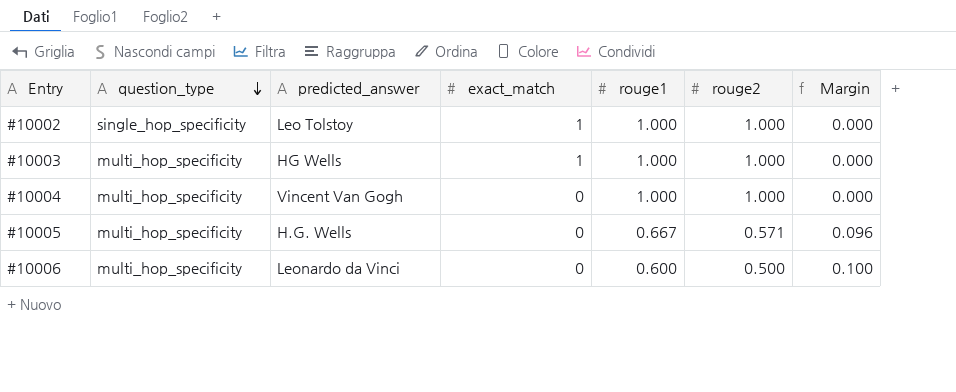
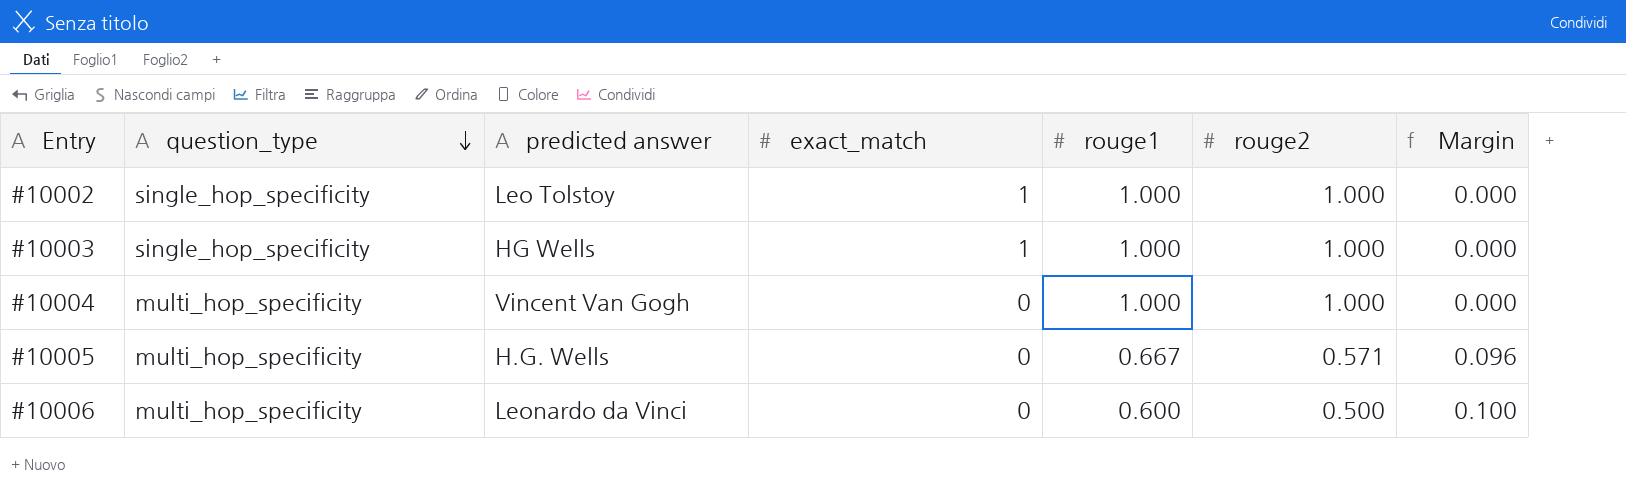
column name: predicted_answer -> predicted answer
#10003 | question_type: multi_hop_specificity -> single_hop_specificity

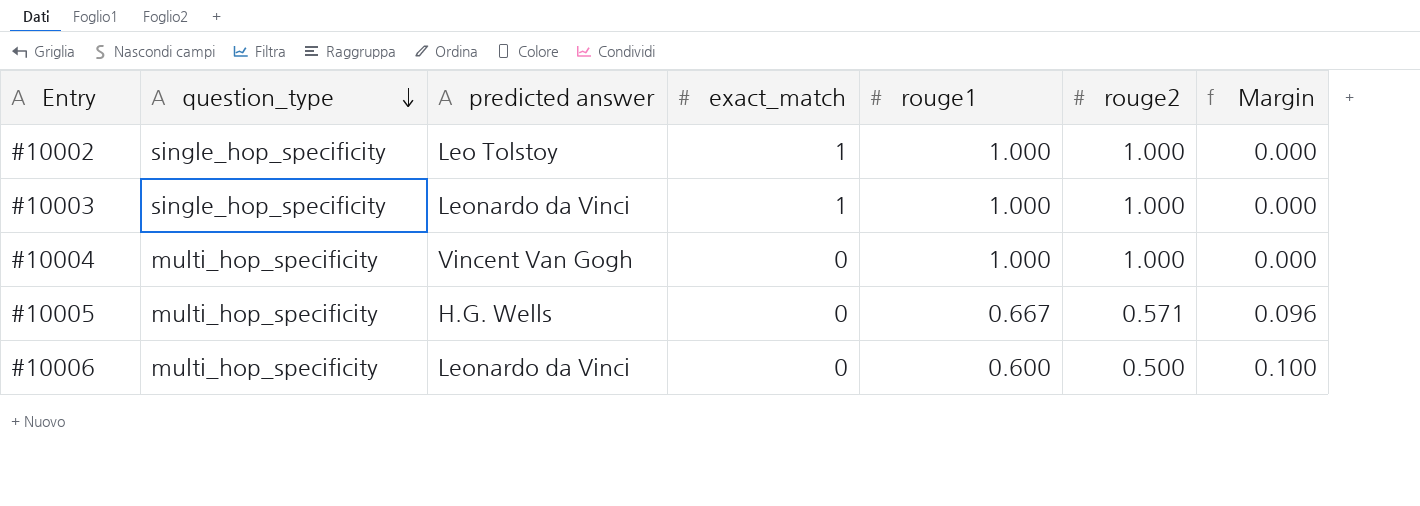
#10003 | predicted answer: HG Wells -> Leonardo da Vinci

